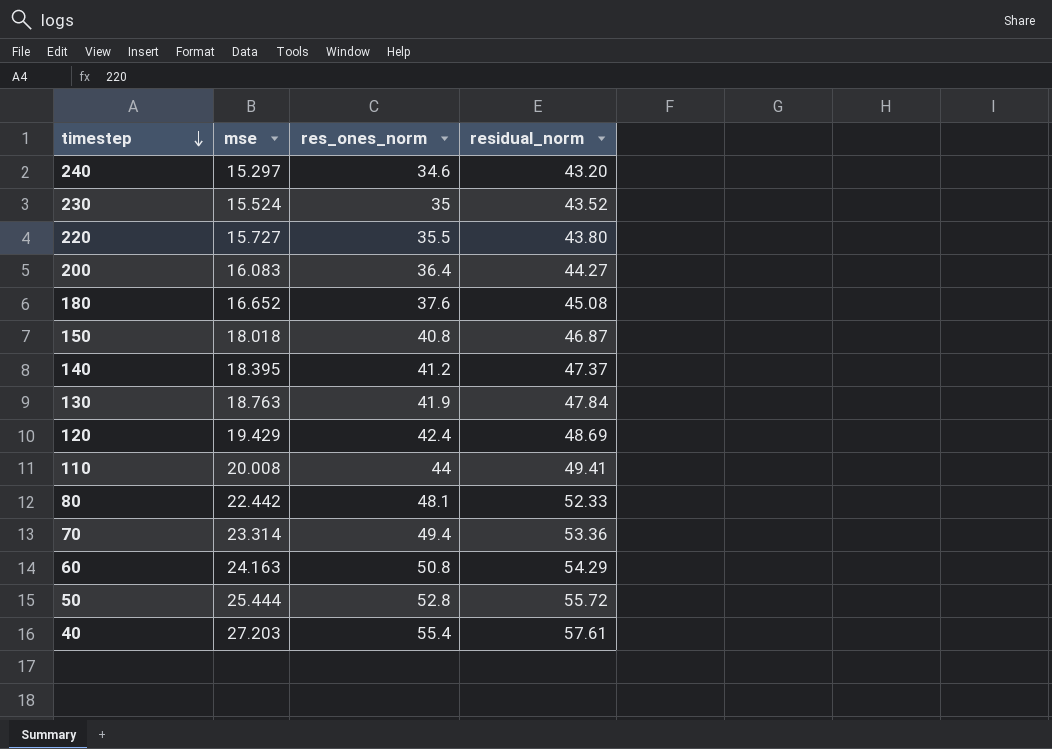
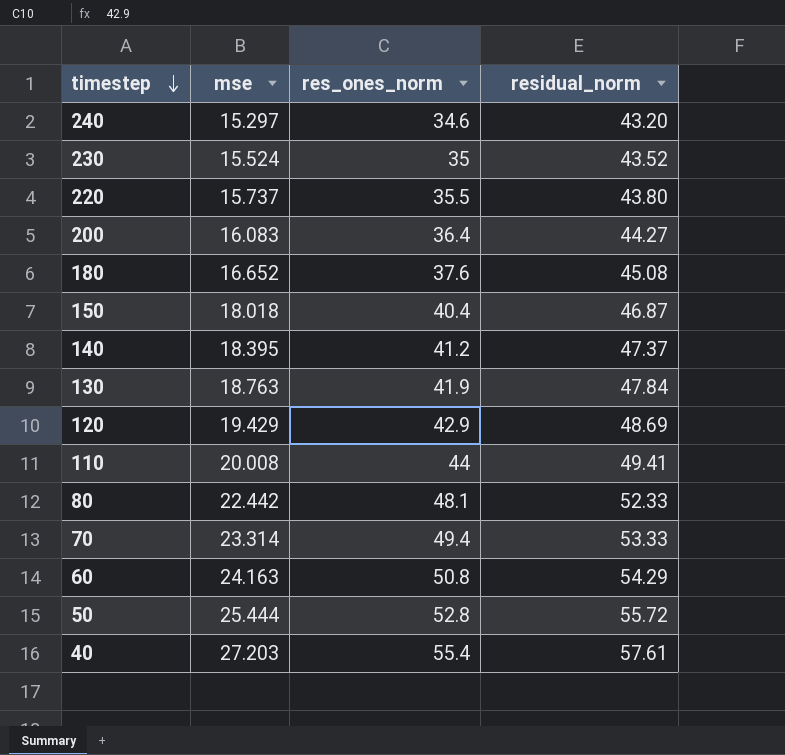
220 | mse: 15.727 -> 15.737
150 | res_ones_norm: 40.8 -> 40.4
120 | res_ones_norm: 42.4 -> 42.9
70 | residual_norm: 53.36 -> 53.33

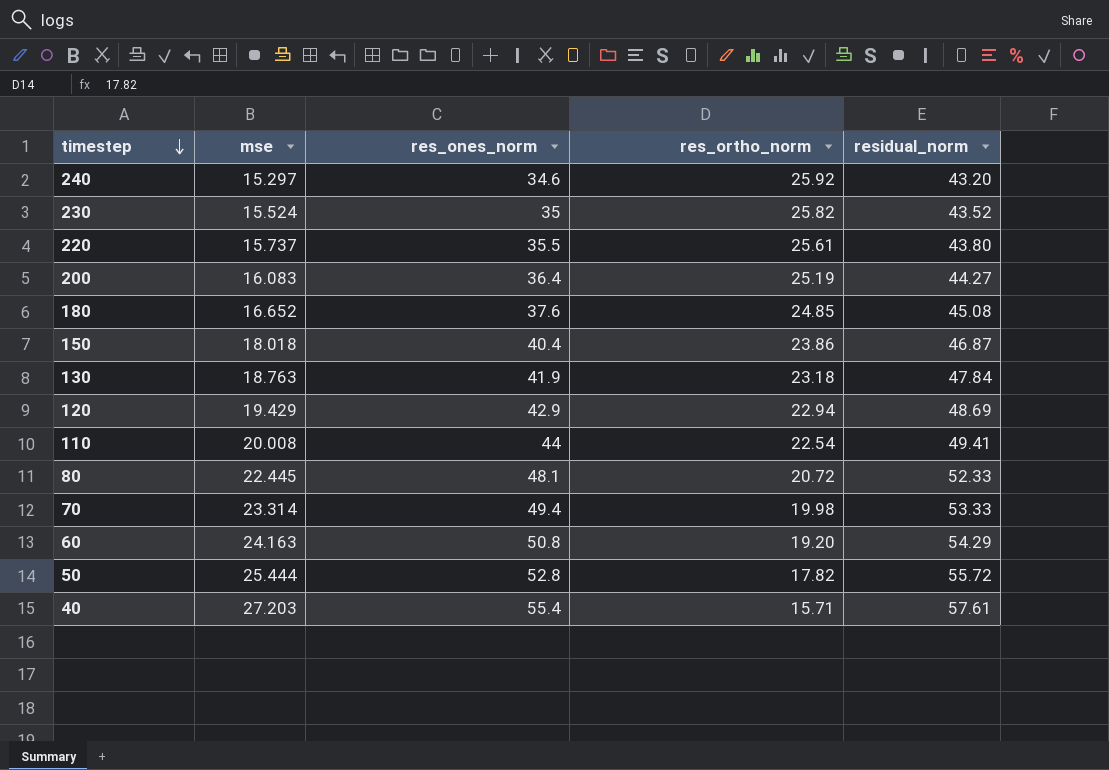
column res_ortho_norm | position: none -> 4
row 140: 18.395 | 41.2 | 47.37 -> none
80 | mse: 22.442 -> 22.445

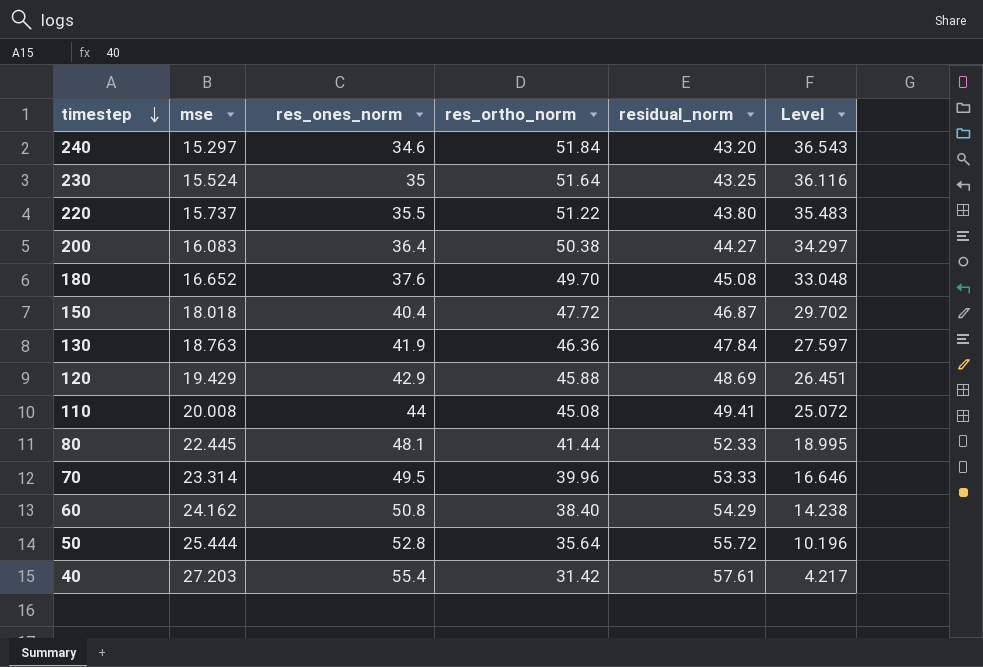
column Level | formula: none -> [res_ortho_norm] - [mse]
240 | res_ortho_norm: 25.92 -> 51.84
230 | res_ortho_norm: 25.82 -> 51.64
230 | residual_norm: 43.52 -> 43.25
220 | res_ortho_norm: 25.61 -> 51.22
200 | res_ortho_norm: 25.19 -> 50.38
180 | res_ortho_norm: 24.85 -> 49.70
150 | res_ortho_norm: 23.86 -> 47.72
130 | res_ortho_norm: 23.18 -> 46.36
120 | res_ortho_norm: 22.94 -> 45.88
110 | res_ortho_norm: 22.54 -> 45.08
80 | res_ortho_norm: 20.72 -> 41.44
70 | res_ones_norm: 49.4 -> 49.5
70 | res_ortho_norm: 19.98 -> 39.96
60 | mse: 24.163 -> 24.162
60 | res_ortho_norm: 19.20 -> 38.40
50 | res_ortho_norm: 17.82 -> 35.64
40 | res_ortho_norm: 15.71 -> 31.42

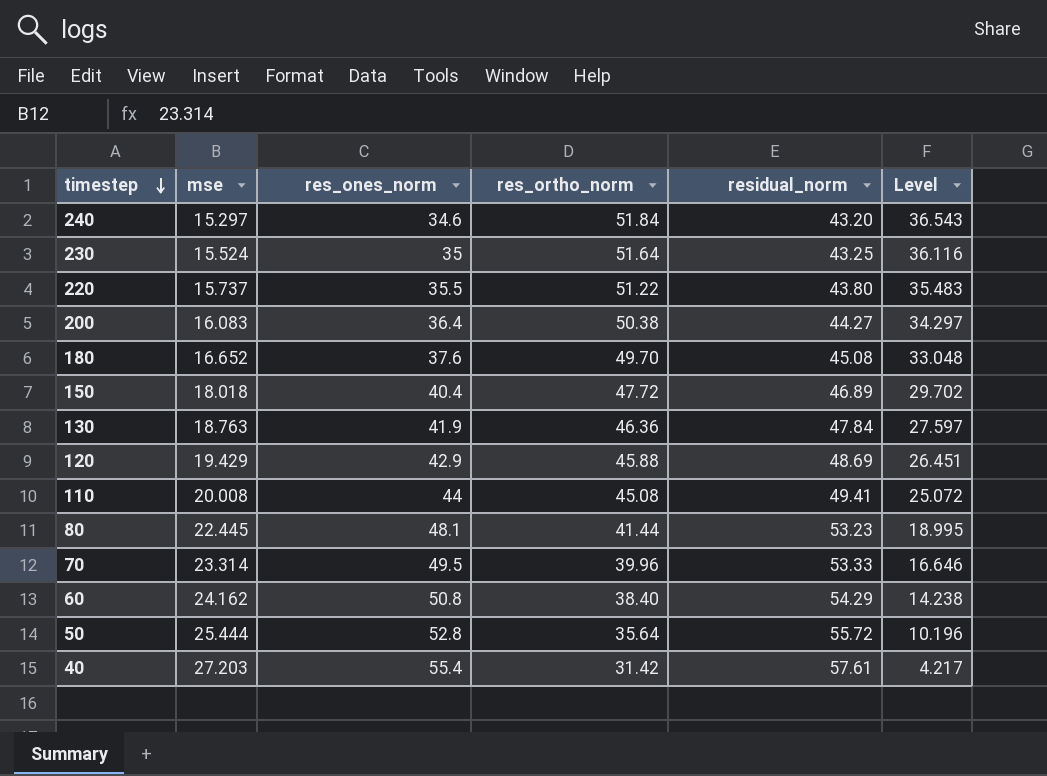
150 | residual_norm: 46.87 -> 46.89
80 | residual_norm: 52.33 -> 53.23

